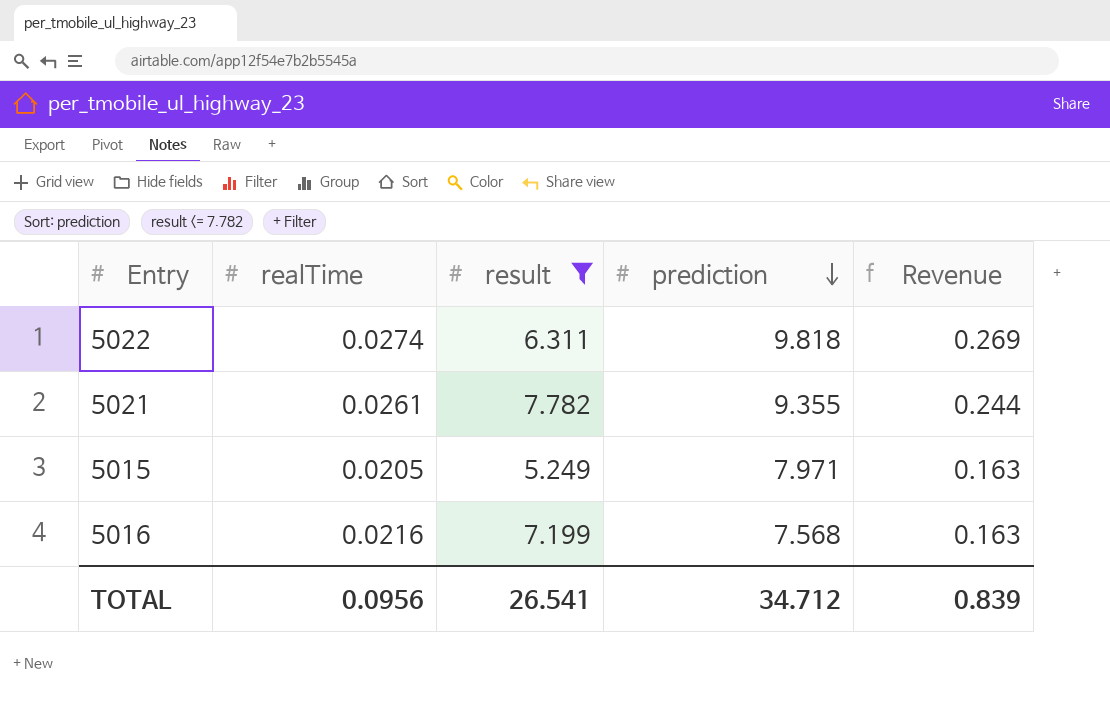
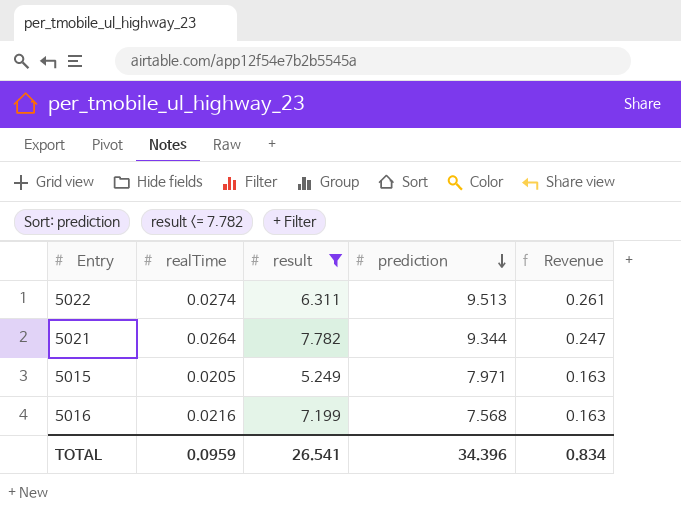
5022 | prediction: 9.818 -> 9.513
5022 | Revenue: 0.269 -> 0.261
5021 | realTime: 0.0261 -> 0.0264
5021 | prediction: 9.355 -> 9.344
5021 | Revenue: 0.244 -> 0.247
TOTAL | realTime: 0.0956 -> 0.0959
TOTAL | prediction: 34.712 -> 34.396
TOTAL | Revenue: 0.839 -> 0.834

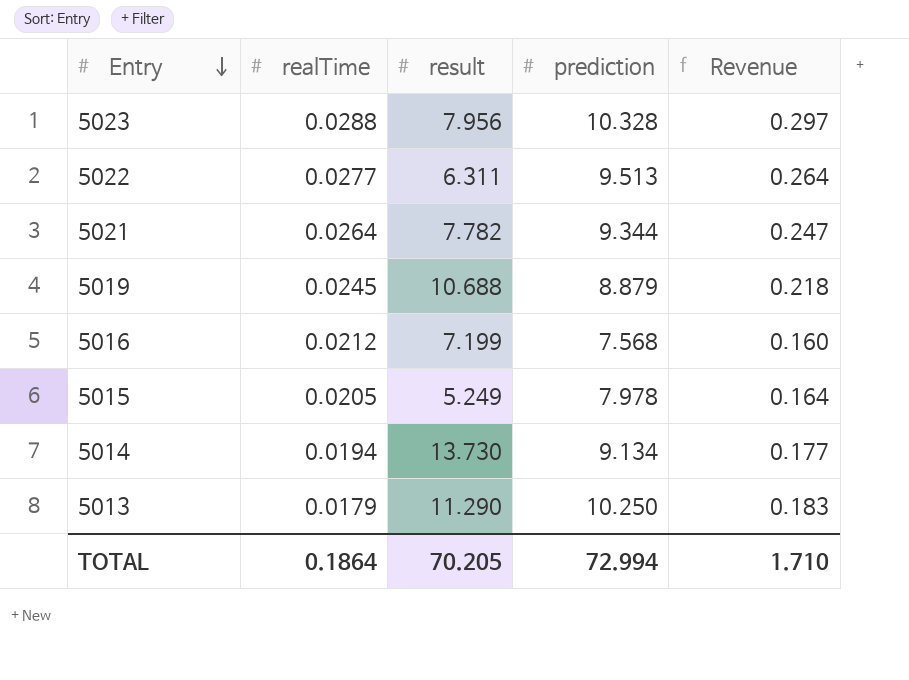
filter: result <= 7.782 -> none
row order: prediction descending -> Entry descending
5022 | realTime: 0.0274 -> 0.0277
5022 | Revenue: 0.261 -> 0.264
5016 | realTime: 0.0216 -> 0.0212
5016 | Revenue: 0.163 -> 0.160
5015 | prediction: 7.971 -> 7.978
5015 | Revenue: 0.163 -> 0.164
TOTAL | realTime: 0.0959 -> 0.1864
TOTAL | result: 26.541 -> 70.205
TOTAL | prediction: 34.396 -> 72.994
TOTAL | Revenue: 0.834 -> 1.710

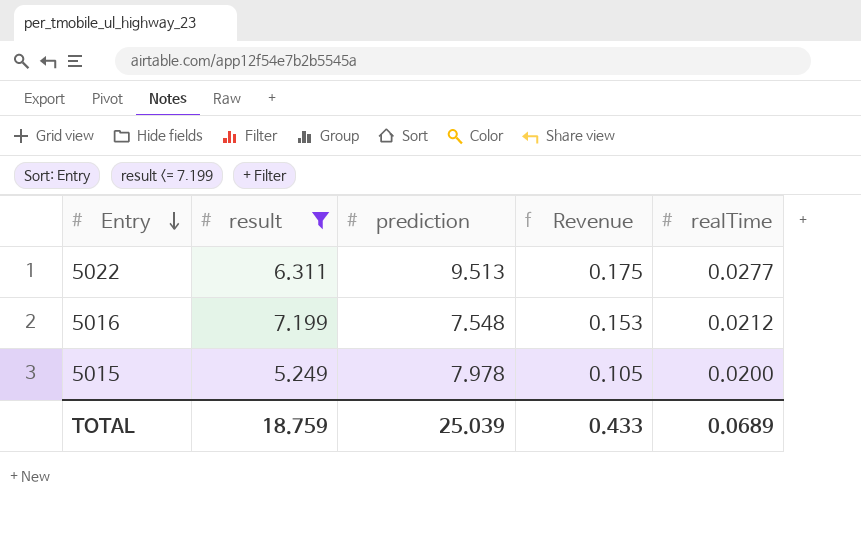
filter: none -> result <= 7.199
column Revenue | formula: [realTime] * [prediction] -> [result] * [realTime]
column realTime | position: 2 -> 5
5016 | prediction: 7.568 -> 7.548
5015 | realTime: 0.0205 -> 0.0200
TOTAL | result: 70.205 -> 18.759
TOTAL | prediction: 72.994 -> 25.039
TOTAL | Revenue: 1.710 -> 0.433
TOTAL | realTime: 0.1864 -> 0.0689

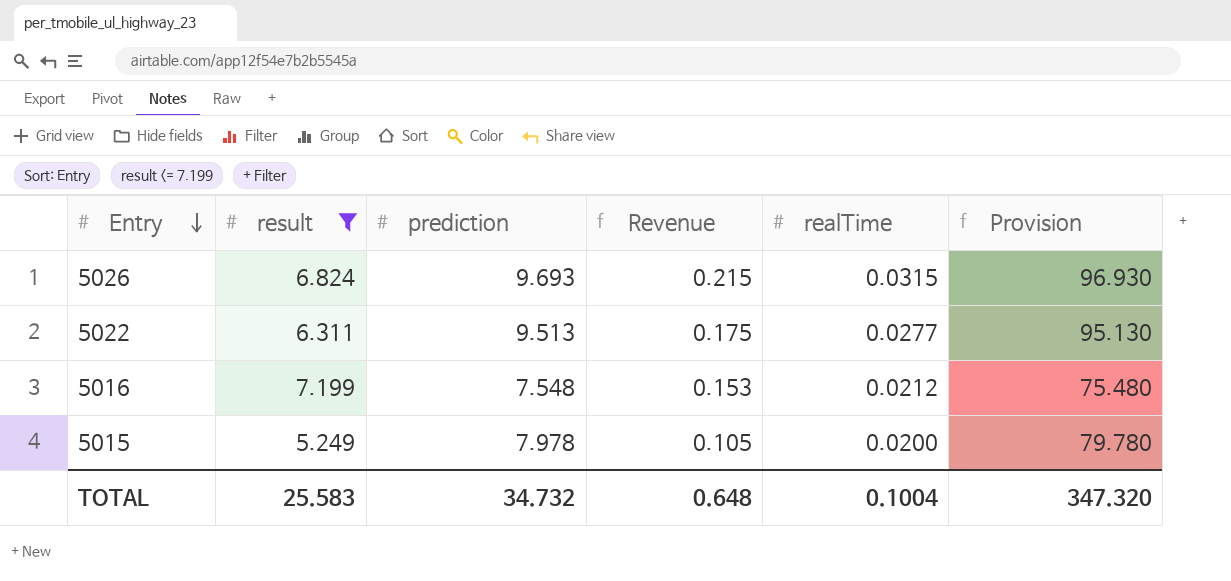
column Provision | formula: none -> [prediction] * 10
row 5026: none -> 6.824 | 9.693 | 0.215 | 0.0315 | 96.930
TOTAL | result: 18.759 -> 25.583
TOTAL | prediction: 25.039 -> 34.732
TOTAL | Revenue: 0.433 -> 0.648
TOTAL | realTime: 0.0689 -> 0.1004

